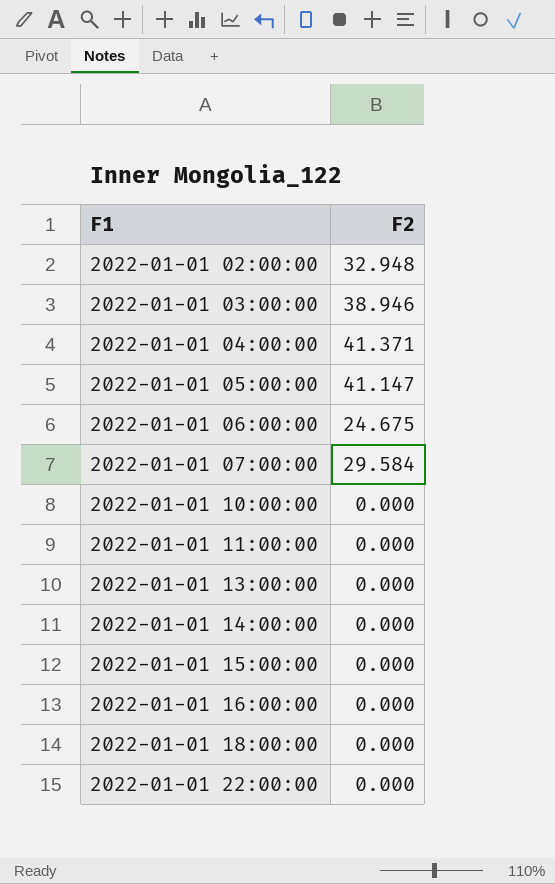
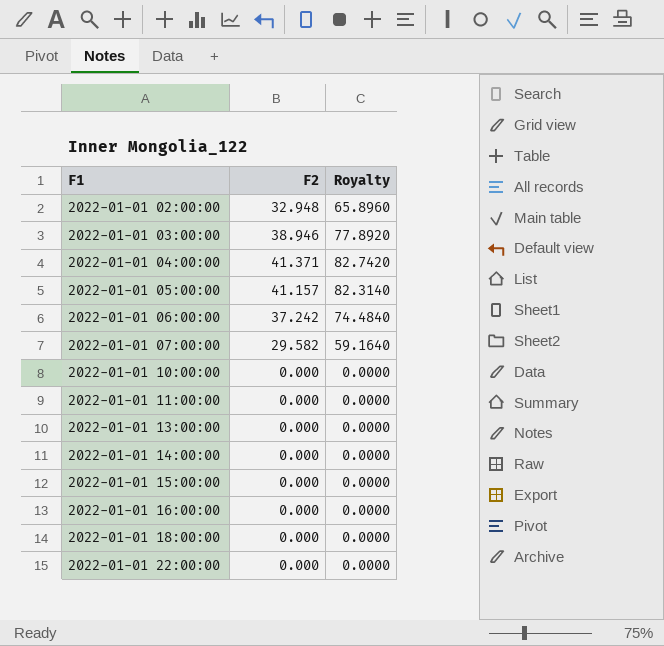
column Royalty | formula: none -> [F2] * 2
2022-01-01 05:00:00 | F2: 41.147 -> 41.157
2022-01-01 06:00:00 | F2: 24.675 -> 37.242
2022-01-01 07:00:00 | F2: 29.584 -> 29.582

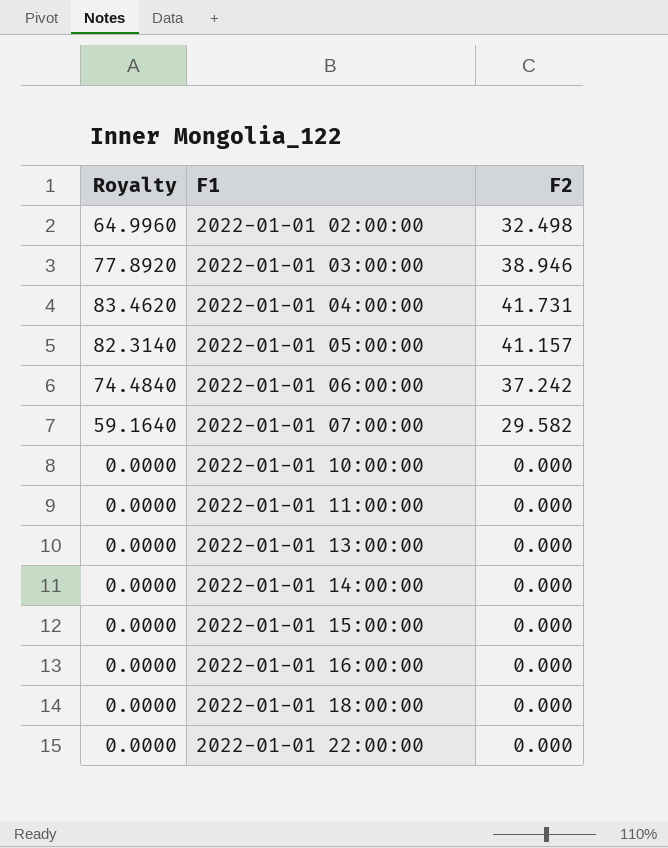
column Royalty | position: 3 -> 1
2022-01-01 02:00:00 | Royalty: 65.8960 -> 64.9960
2022-01-01 02:00:00 | F2: 32.948 -> 32.498
2022-01-01 04:00:00 | Royalty: 82.7420 -> 83.4620
2022-01-01 04:00:00 | F2: 41.371 -> 41.731

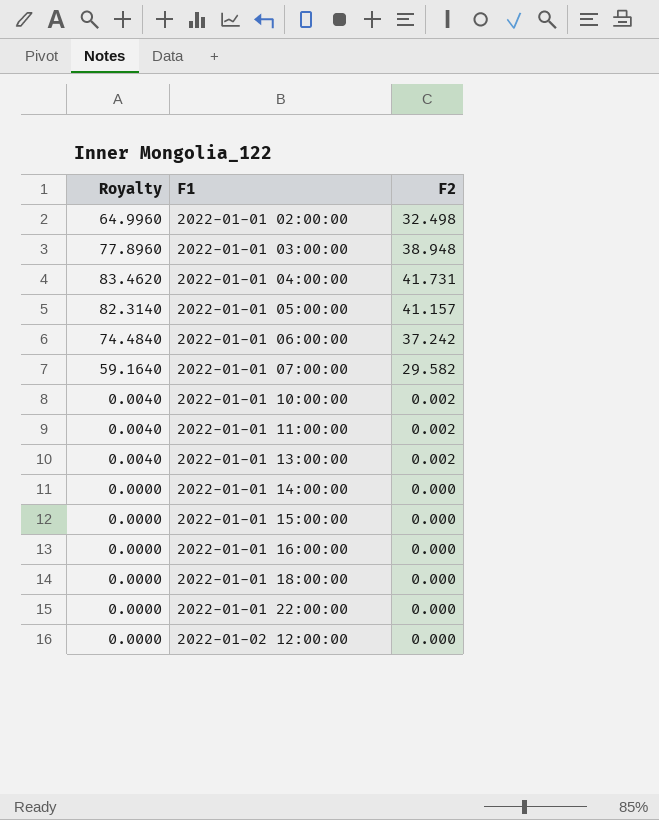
2022-01-01 03:00:00 | Royalty: 77.8920 -> 77.8960
2022-01-01 03:00:00 | F2: 38.946 -> 38.948
2022-01-01 10:00:00 | Royalty: 0.0000 -> 0.0040
2022-01-01 10:00:00 | F2: 0.000 -> 0.002
2022-01-01 11:00:00 | Royalty: 0.0000 -> 0.0040
2022-01-01 11:00:00 | F2: 0.000 -> 0.002
2022-01-01 13:00:00 | Royalty: 0.0000 -> 0.0040
2022-01-01 13:00:00 | F2: 0.000 -> 0.002
row 2022-01-02 12:00:00: none -> 0.0000 | 0.000

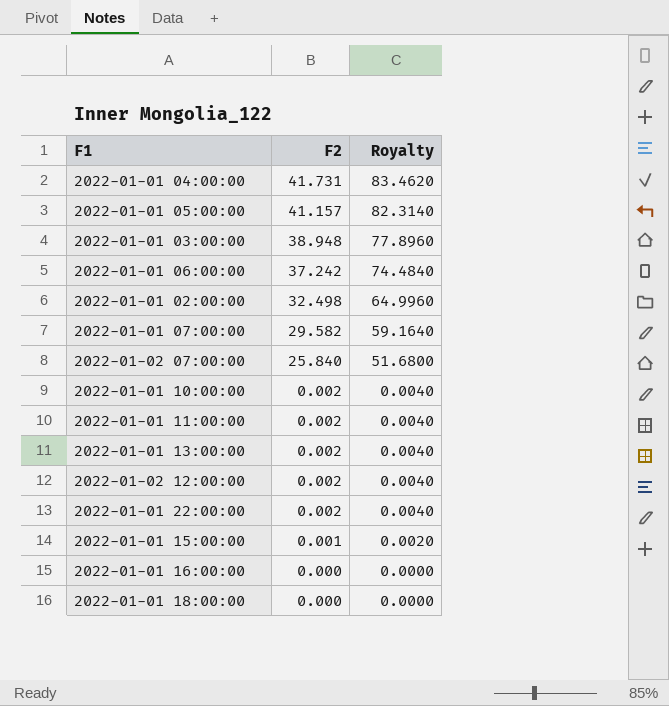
row order: F1 ascending -> F2 descending
column Royalty | position: 1 -> 3
row 2022-01-01 14:00:00: 0.0000 | 0.000 -> none
row 2022-01-02 07:00:00: none -> 25.840 | 51.6800
2022-01-02 12:00:00 | F2: 0.000 -> 0.002
2022-01-02 12:00:00 | Royalty: 0.0000 -> 0.0040
2022-01-01 22:00:00 | F2: 0.000 -> 0.002
2022-01-01 22:00:00 | Royalty: 0.0000 -> 0.0040
2022-01-01 15:00:00 | F2: 0.000 -> 0.001
2022-01-01 15:00:00 | Royalty: 0.0000 -> 0.0020

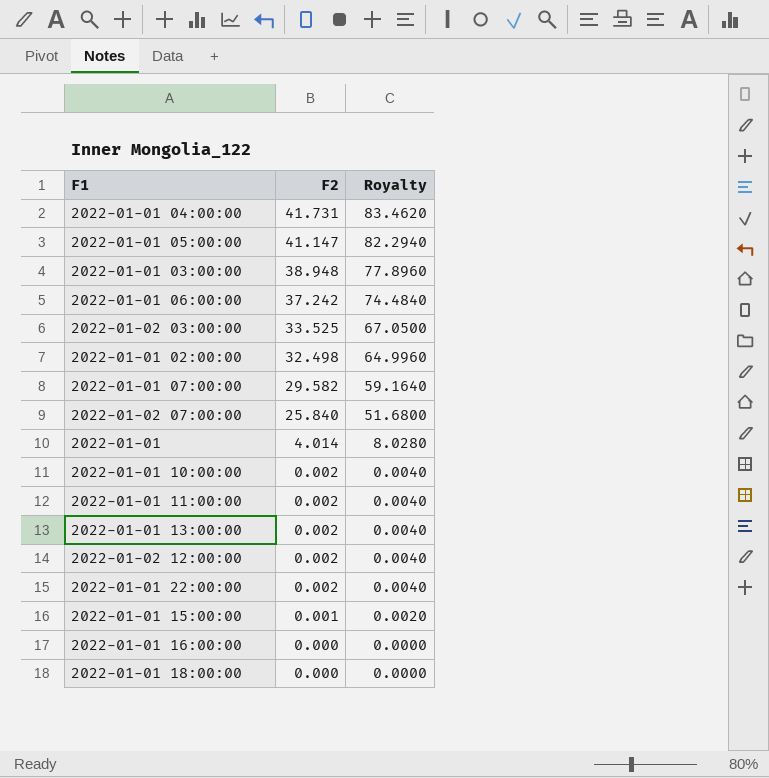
2022-01-01 05:00:00 | F2: 41.157 -> 41.147
2022-01-01 05:00:00 | Royalty: 82.3140 -> 82.2940
row 2022-01-02 03:00:00: none -> 33.525 | 67.0500
row 2022-01-01: none -> 4.014 | 8.0280

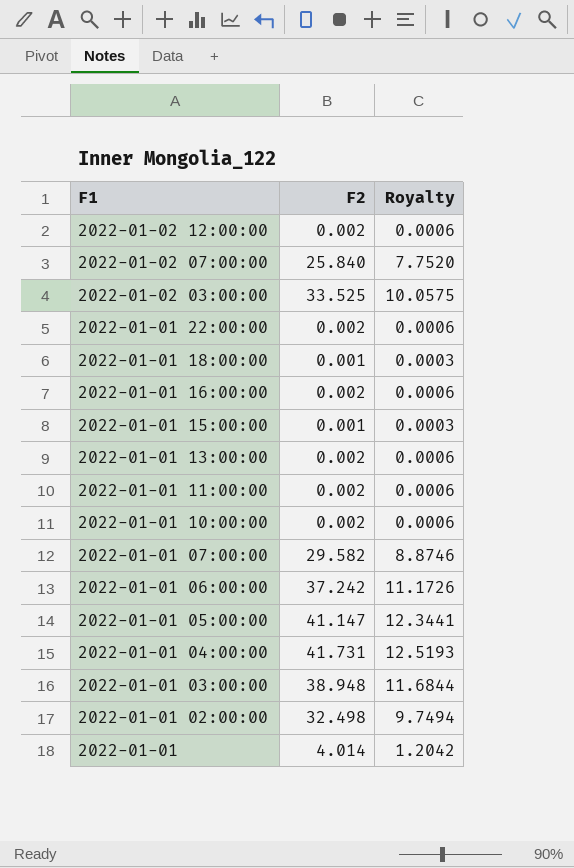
row order: F2 descending -> F1 descending
column Royalty | formula: [F2] * 2 -> [F2] * 0.3
2022-01-01 18:00:00 | F2: 0.000 -> 0.001
2022-01-01 16:00:00 | F2: 0.000 -> 0.002

